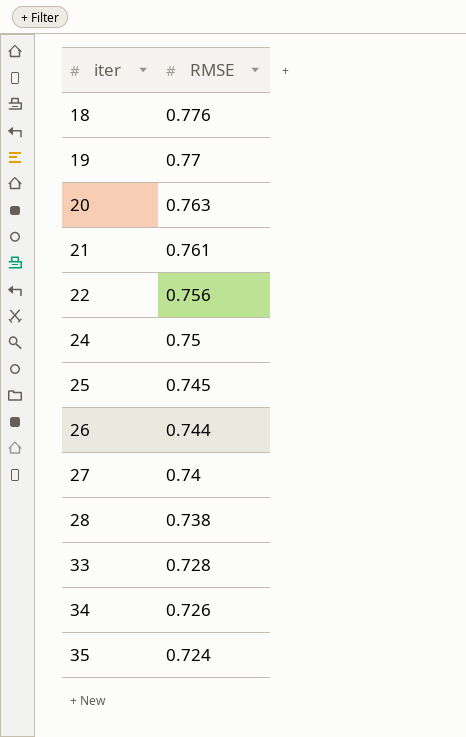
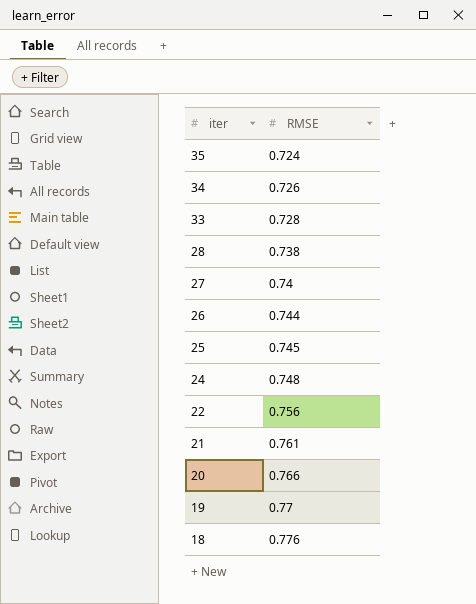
row order: iter ascending -> iter descending
24 | RMSE: 0.75 -> 0.748
20 | RMSE: 0.763 -> 0.766

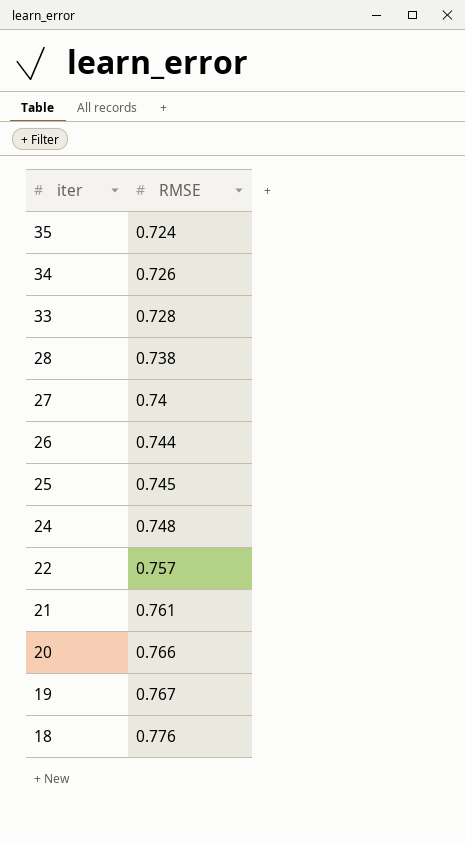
22 | RMSE: 0.756 -> 0.757
19 | RMSE: 0.77 -> 0.767

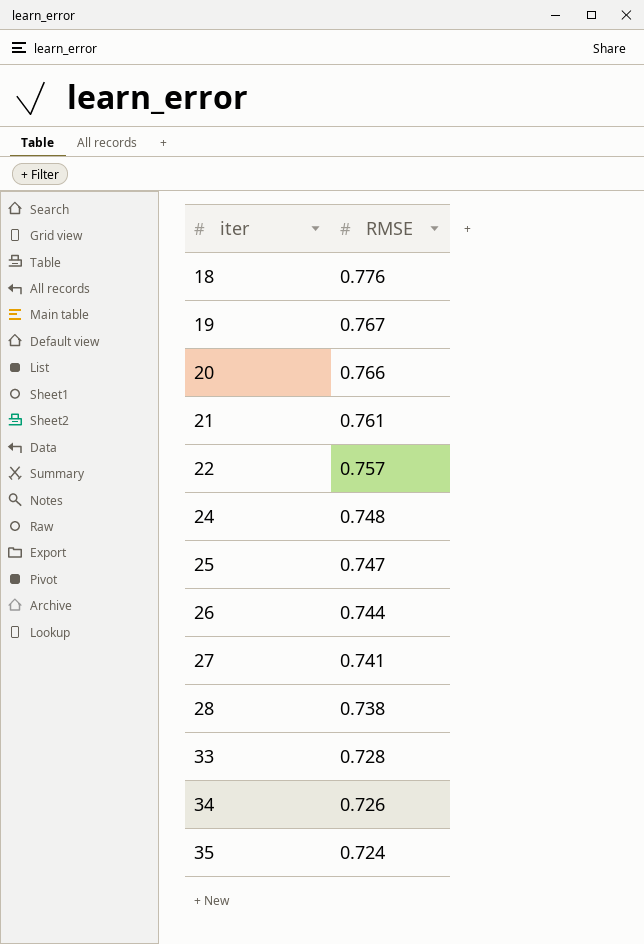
row order: iter descending -> iter ascending
25 | RMSE: 0.745 -> 0.747
27 | RMSE: 0.74 -> 0.741

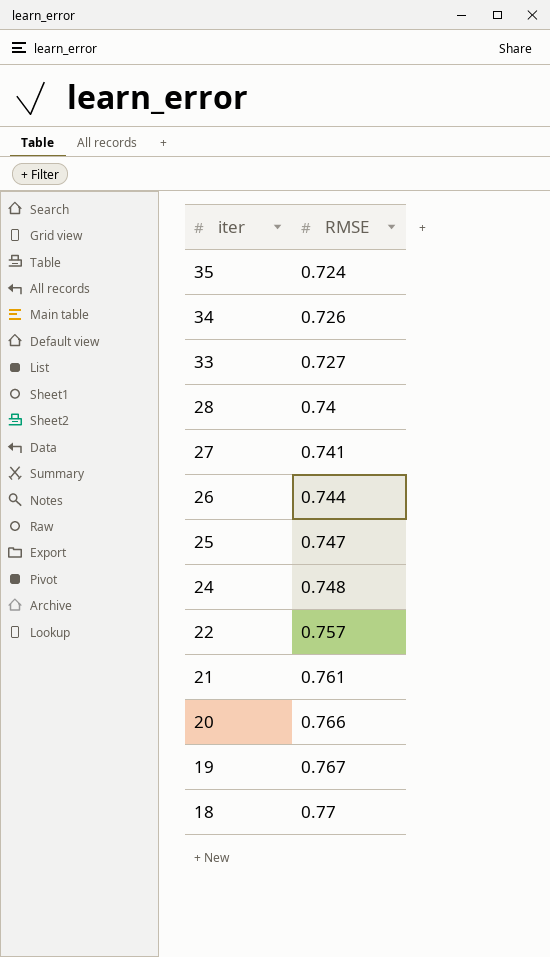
row order: iter ascending -> iter descending
33 | RMSE: 0.728 -> 0.727
28 | RMSE: 0.738 -> 0.74
18 | RMSE: 0.776 -> 0.77

